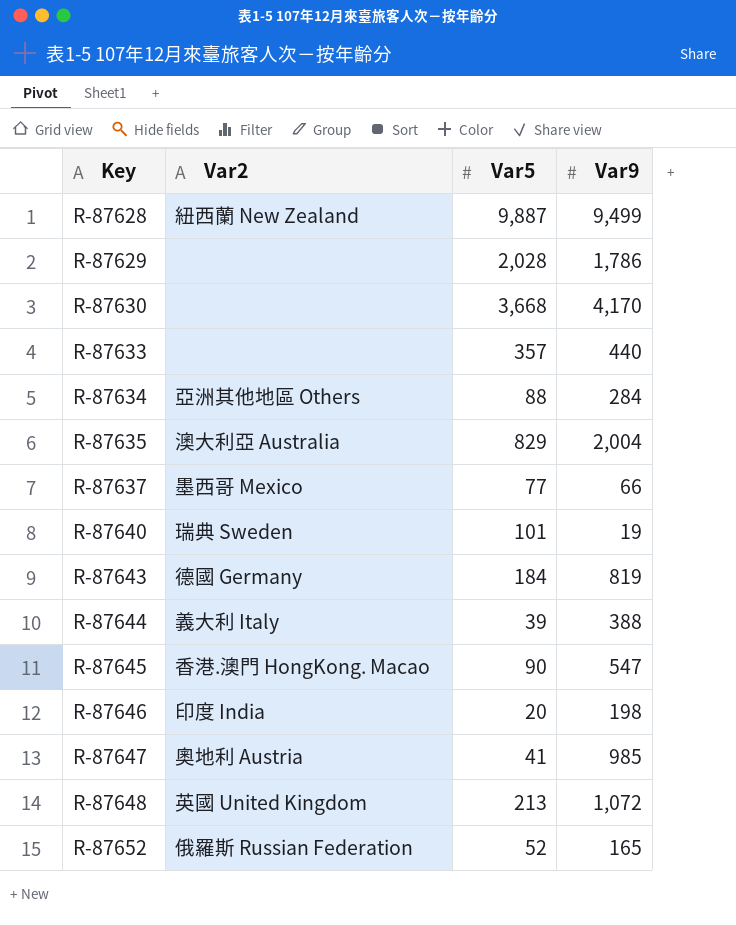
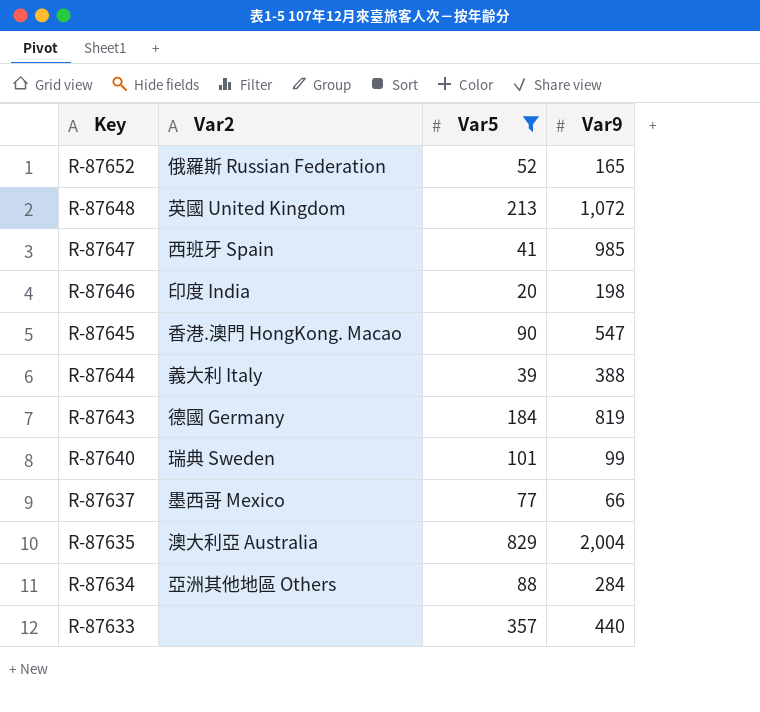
filter: none -> Var5 <= 829
row order: Key ascending -> Key descending
R-87647 | Var2: 奧地利 Austria -> 西班牙 Spain
R-87640 | Var9: 19 -> 99

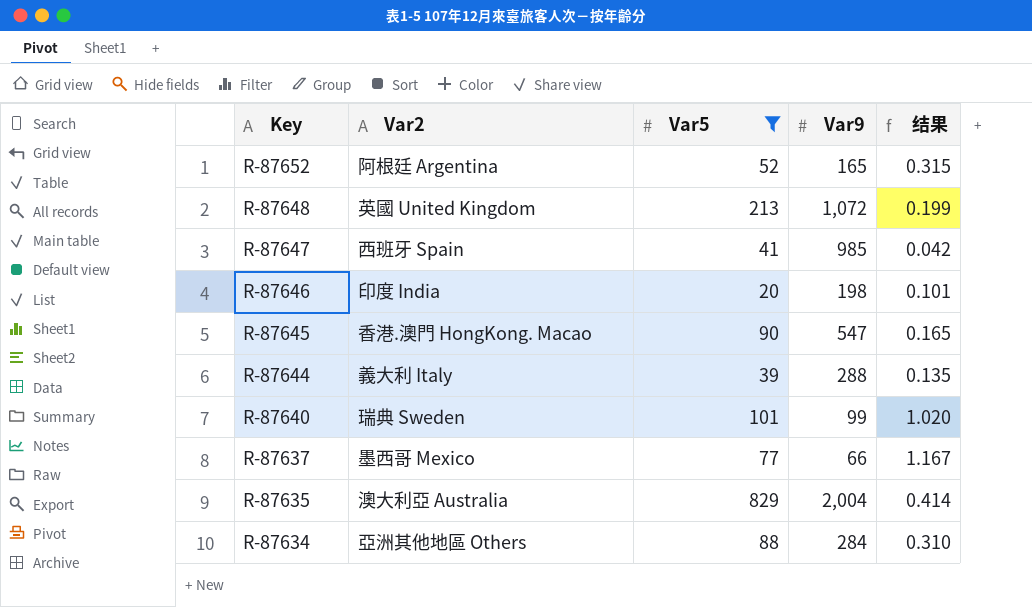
column 结果 | formula: none -> [Var5] / [Var9]
row R-87643: 德國 Germany | 184 | 819 -> none
row R-87633: none | 357 | 440 -> none
R-87652 | Var2: 俄羅斯 Russian Federation -> 阿根廷 Argentina
R-87644 | Var9: 388 -> 288

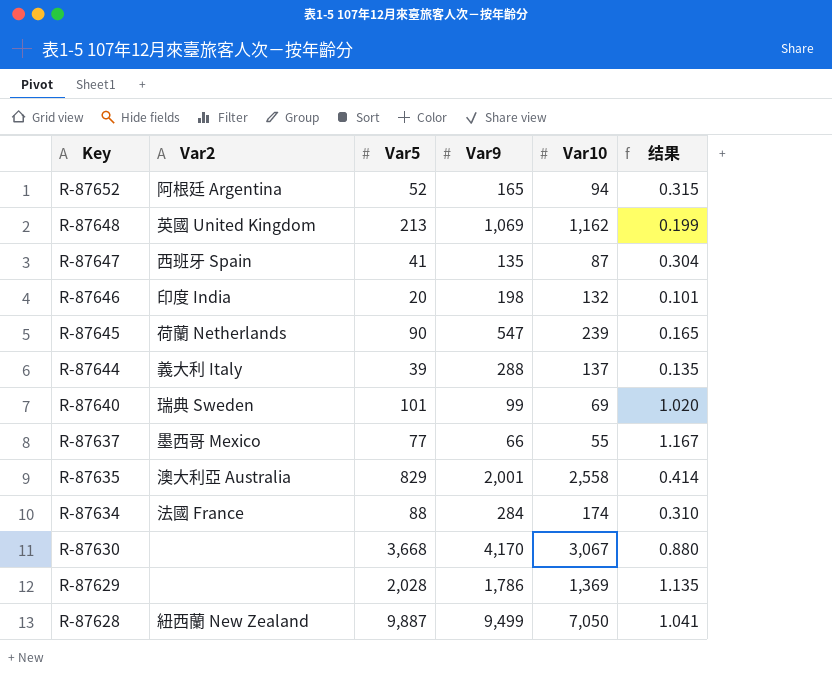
filter: Var5 <= 829 -> none
column Var10 | position: none -> 5
R-87648 | Var9: 1,072 -> 1,069
R-87647 | Var9: 985 -> 135
R-87647 | 结果: 0.042 -> 0.304
R-87645 | Var2: 香港.澳門 HongKong. Macao -> 荷蘭 Netherlands
R-87635 | Var9: 2,004 -> 2,001
R-87634 | Var2: 亞洲其他地區 Others -> 法國 France

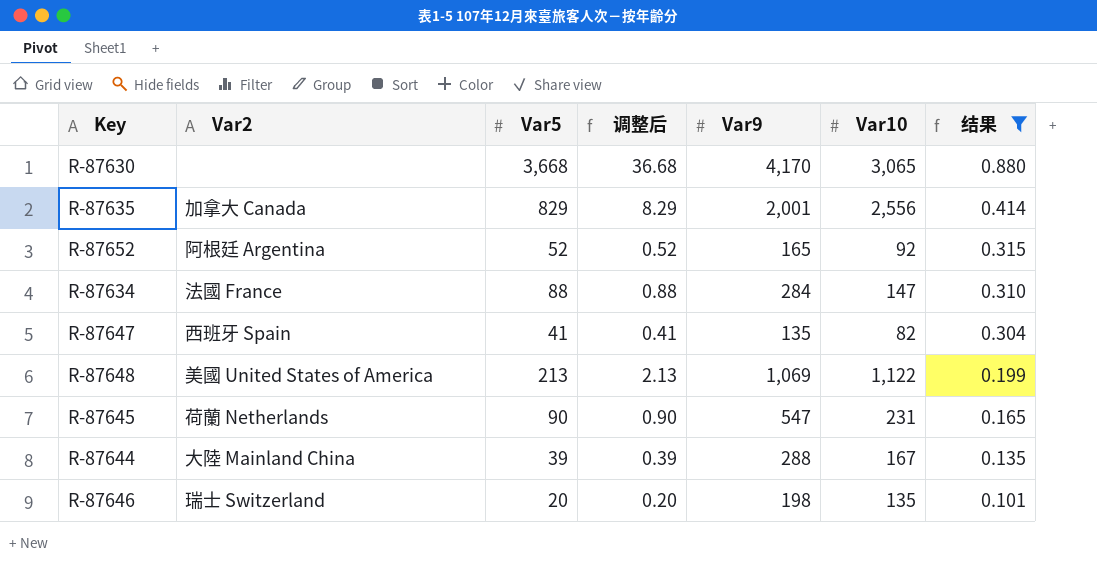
filter: none -> 结果 <= 0.880
row order: Key descending -> 结果 descending
column 调整后 | formula: none -> [Var5] * 0.01
R-87630 | Var10: 3,067 -> 3,065
R-87635 | Var2: 澳大利亞 Australia -> 加拿大 Canada
R-87635 | Var10: 2,558 -> 2,556
R-87652 | Var10: 94 -> 92
R-87634 | Var10: 174 -> 147
R-87647 | Var10: 87 -> 82
R-87648 | Var2: 英國 United Kingdom -> 美國 United States of America
R-87648 | Var10: 1,162 -> 1,122
R-87645 | Var10: 239 -> 231
R-87644 | Var2: 義大利 Italy -> 大陸 Mainland China
R-87644 | Var10: 137 -> 167
R-87646 | Var2: 印度 India -> 瑞士 Switzerland
R-87646 | Var10: 132 -> 135

